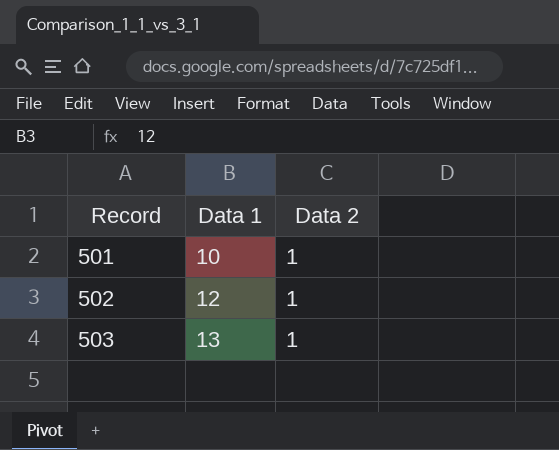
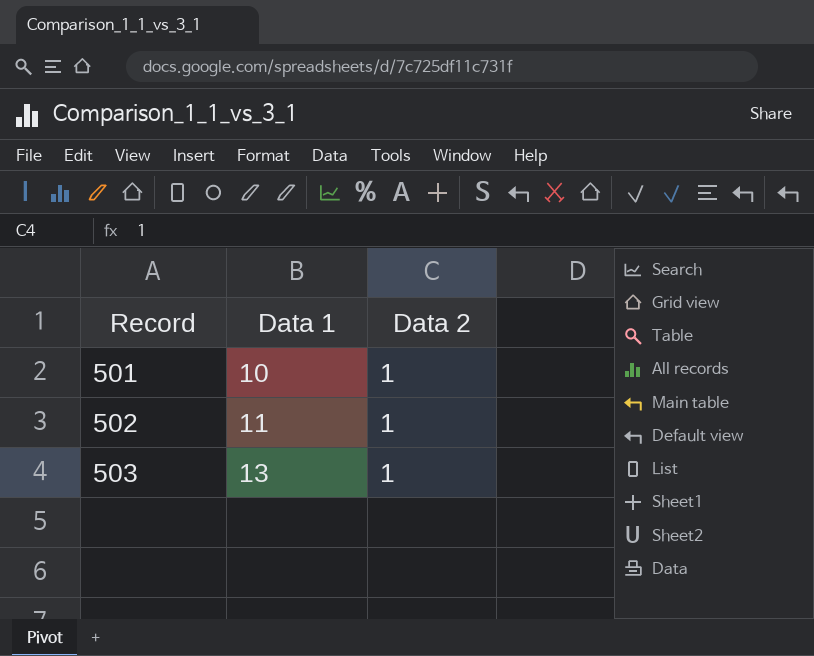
502 | Data 1: 12 -> 11

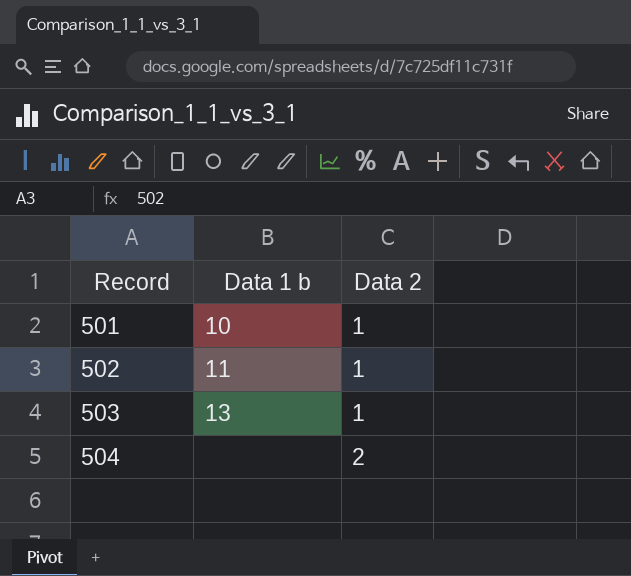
column name: Data 1 -> Data 1 b
row 504: none -> none | 2

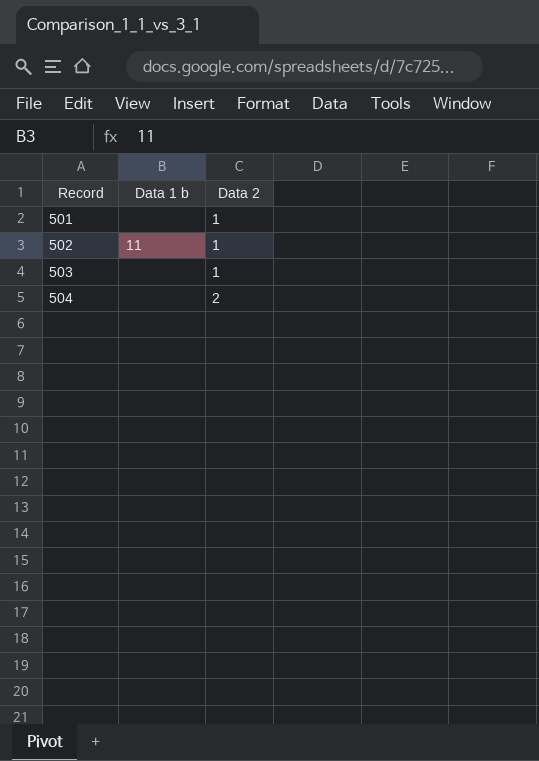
501 | Data 1 b: 10 -> none
503 | Data 1 b: 13 -> none

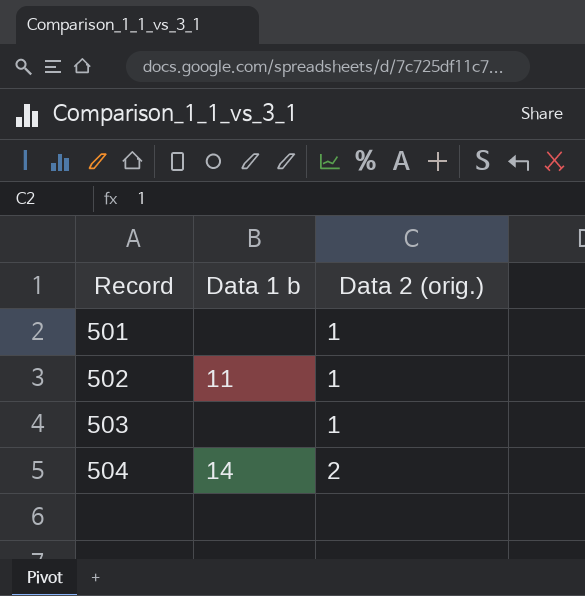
column name: Data 2 -> Data 2 (orig.)
504 | Data 1 b: none -> 14

